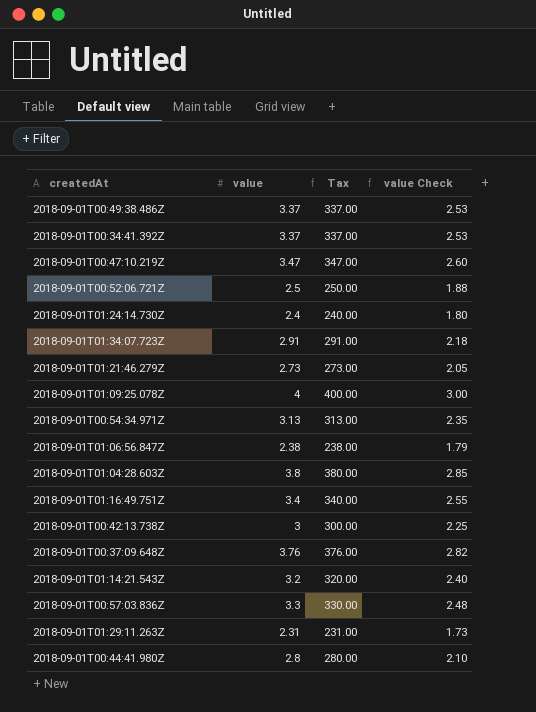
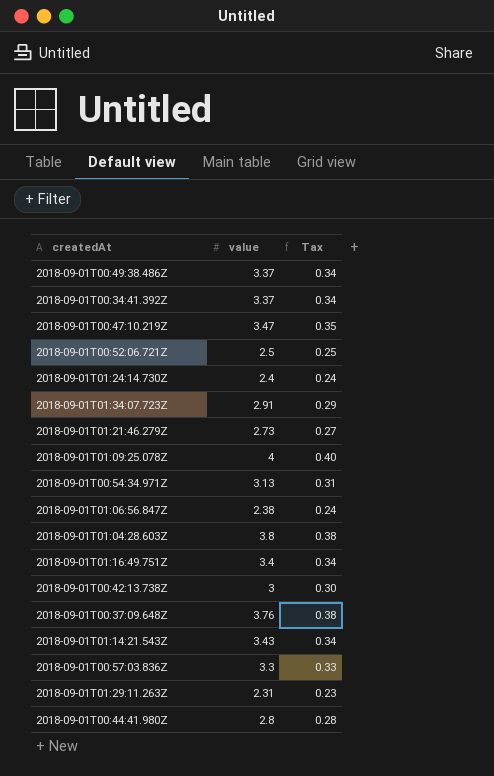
column value Check | formula: [value] * 0.75 -> none
column Tax | formula: [value] * 100 -> [value] * 0.1
2018-09-01T01:14:21.543Z | value: 3.2 -> 3.43

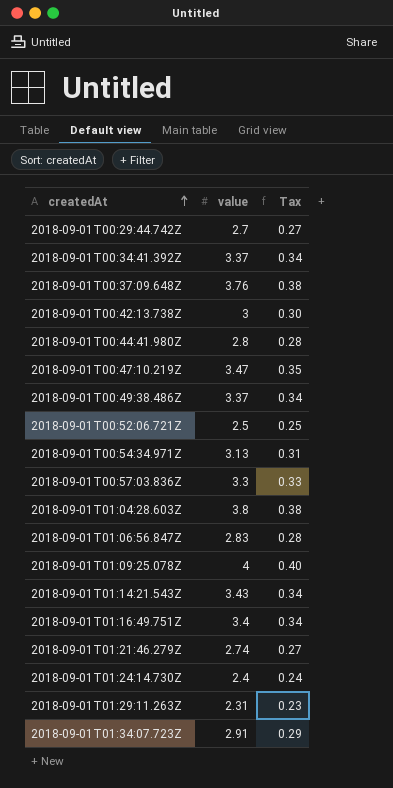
row order: none -> createdAt ascending
row 2018-09-01T00:29:44.742Z: none -> 2.7 | 0.27
2018-09-01T01:06:56.847Z | value: 2.38 -> 2.83
2018-09-01T01:06:56.847Z | Tax: 0.24 -> 0.28
2018-09-01T01:21:46.279Z | value: 2.73 -> 2.74

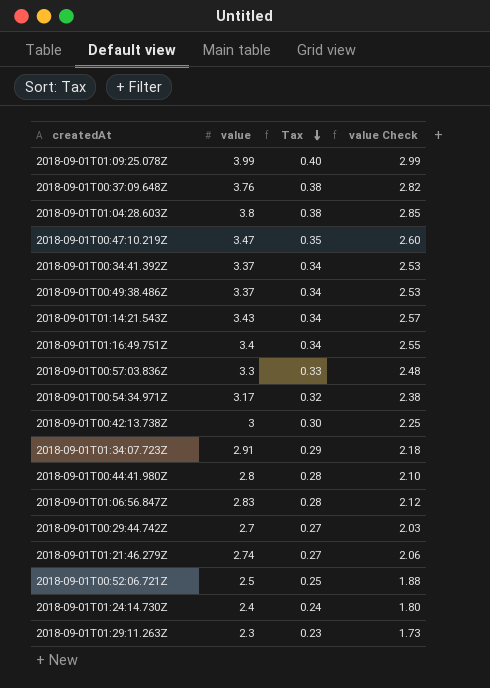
row order: createdAt ascending -> Tax descending
column value Check | formula: none -> [value] * 0.75
2018-09-01T01:09:25.078Z | value: 4 -> 3.99
2018-09-01T00:54:34.971Z | value: 3.13 -> 3.17
2018-09-01T00:54:34.971Z | Tax: 0.31 -> 0.32
2018-09-01T01:29:11.263Z | value: 2.31 -> 2.3

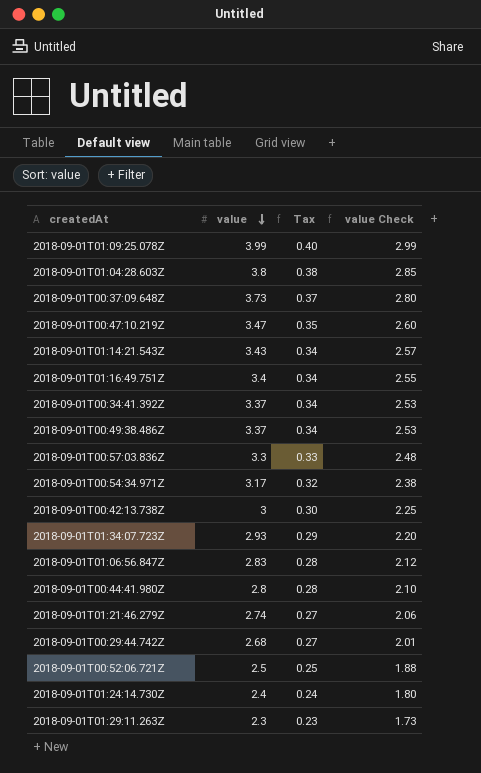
row order: Tax descending -> value descending
2018-09-01T00:37:09.648Z | value: 3.76 -> 3.73
2018-09-01T00:37:09.648Z | Tax: 0.38 -> 0.37
2018-09-01T00:37:09.648Z | value Check: 2.82 -> 2.80
2018-09-01T01:34:07.723Z | value: 2.91 -> 2.93
2018-09-01T01:34:07.723Z | value Check: 2.18 -> 2.20
2018-09-01T00:29:44.742Z | value: 2.7 -> 2.68
2018-09-01T00:29:44.742Z | value Check: 2.03 -> 2.01

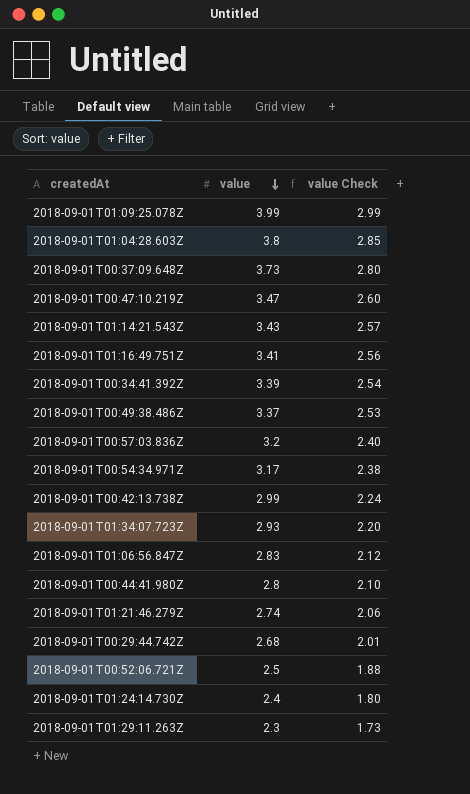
column Tax | formula: [value] * 0.1 -> none
2018-09-01T01:16:49.751Z | value: 3.4 -> 3.41
2018-09-01T01:16:49.751Z | value Check: 2.55 -> 2.56
2018-09-01T00:34:41.392Z | value: 3.37 -> 3.39
2018-09-01T00:34:41.392Z | value Check: 2.53 -> 2.54
2018-09-01T00:57:03.836Z | value: 3.3 -> 3.2
2018-09-01T00:57:03.836Z | value Check: 2.48 -> 2.40
2018-09-01T00:42:13.738Z | value: 3 -> 2.99
2018-09-01T00:42:13.738Z | value Check: 2.25 -> 2.24

